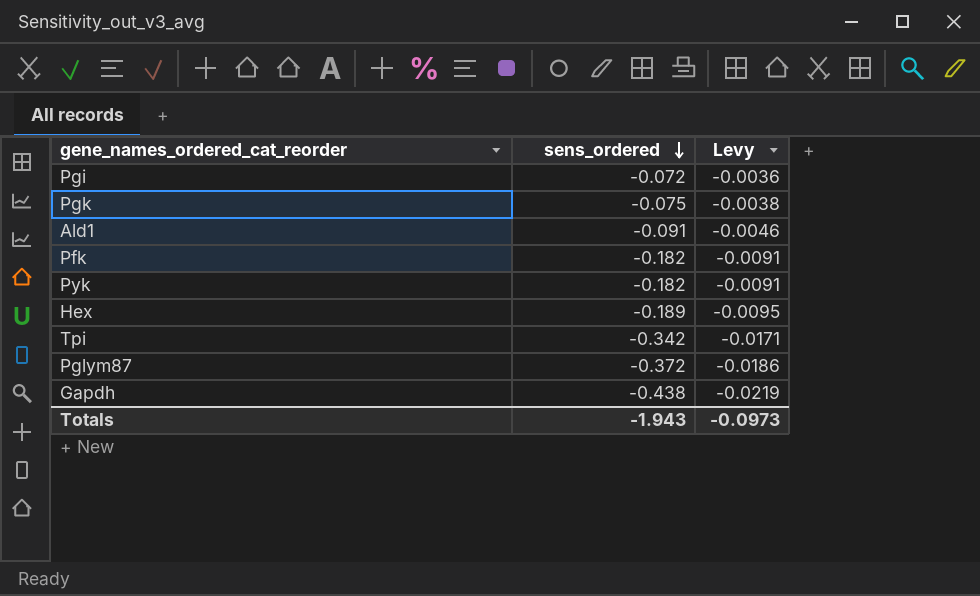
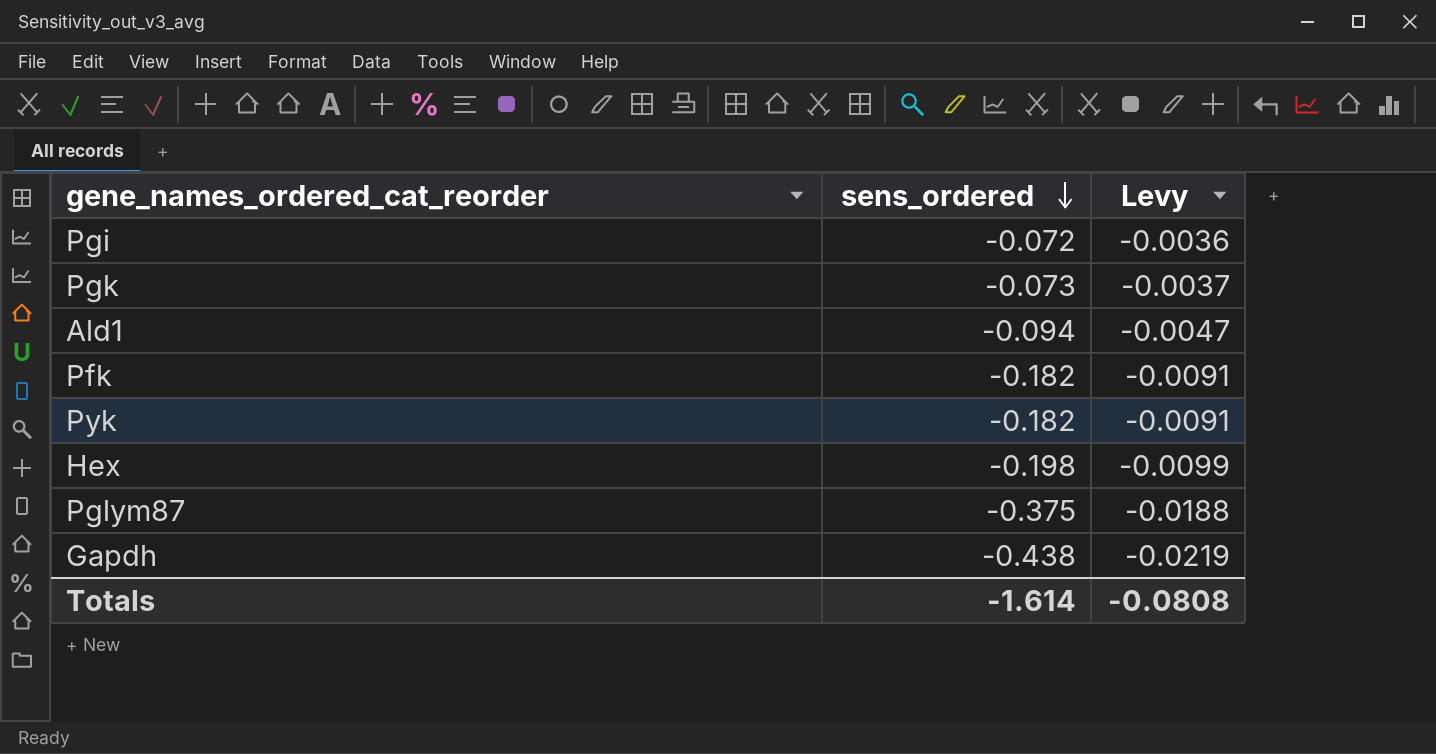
row Tpi: -0.342 | -0.0171 -> none
Pgk | sens_ordered: -0.075 -> -0.073
Pgk | Levy: -0.0038 -> -0.0037
Ald1 | sens_ordered: -0.091 -> -0.094
Ald1 | Levy: -0.0046 -> -0.0047
Hex | sens_ordered: -0.189 -> -0.198
Hex | Levy: -0.0095 -> -0.0099
Pglym87 | sens_ordered: -0.372 -> -0.375
Pglym87 | Levy: -0.0186 -> -0.0188
Totals | sens_ordered: -1.943 -> -1.614
Totals | Levy: -0.0973 -> -0.0808

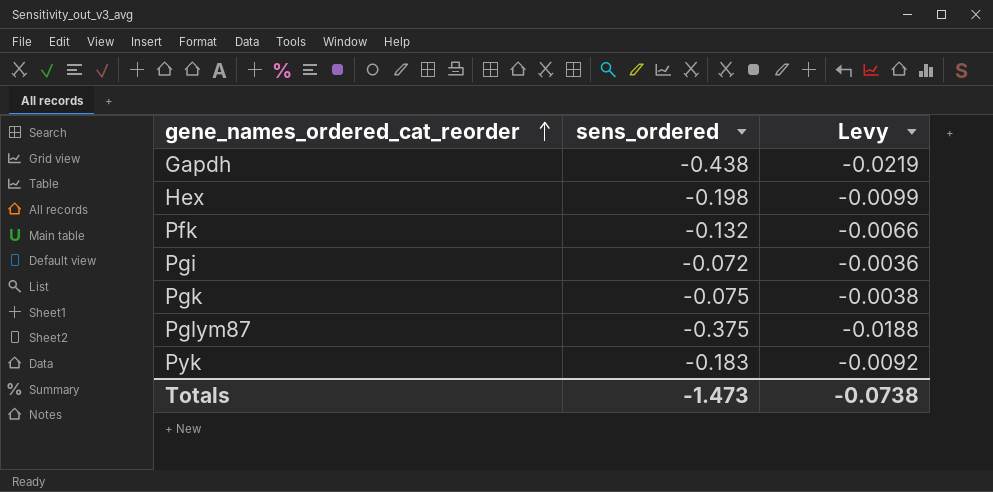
row order: sens_ordered descending -> gene_names_ordered_cat_reorder ascending
row Ald1: -0.094 | -0.0047 -> none
Pfk | sens_ordered: -0.182 -> -0.132
Pfk | Levy: -0.0091 -> -0.0066
Pgk | sens_ordered: -0.073 -> -0.075
Pgk | Levy: -0.0037 -> -0.0038
Pyk | sens_ordered: -0.182 -> -0.183
Pyk | Levy: -0.0091 -> -0.0092
Totals | sens_ordered: -1.614 -> -1.473
Totals | Levy: -0.0808 -> -0.0738

